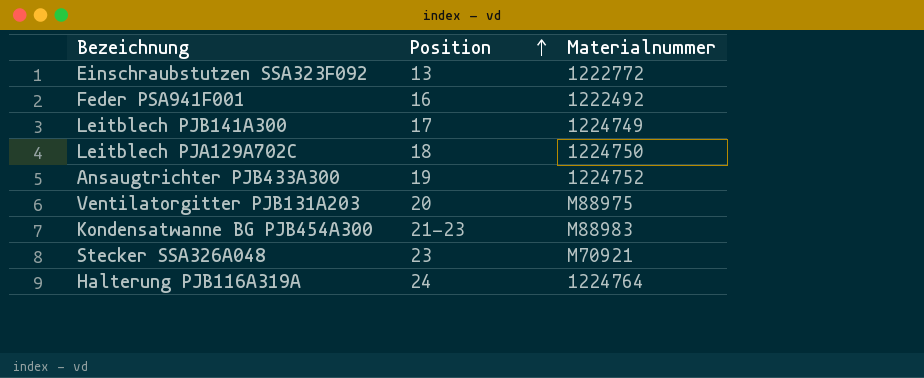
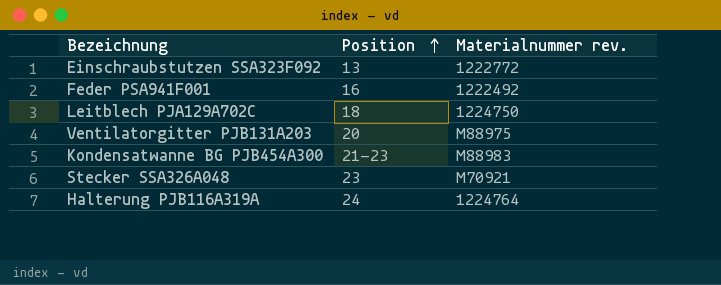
column name: Materialnummer -> Materialnummer rev.
row Leitblech PJB141A300: 17 | 1224749 -> none
row Ansaugtrichter PJB433A300: 19 | 1224752 -> none

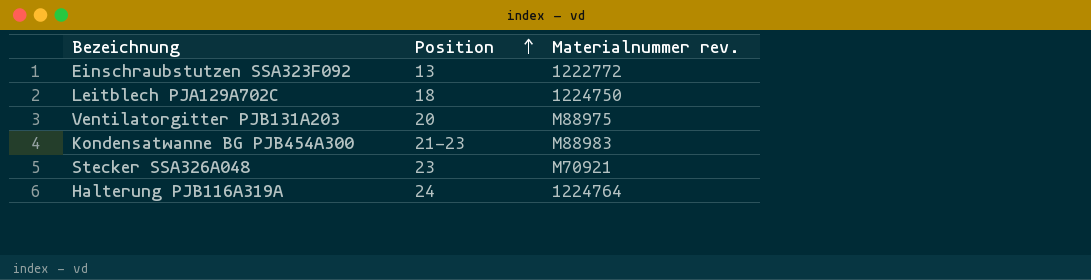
row Feder PSA941F001: 16 | 1222492 -> none

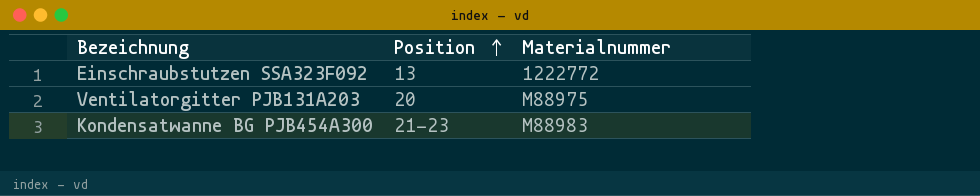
column name: Materialnummer rev. -> Materialnummer
row Leitblech PJA129A702C: 18 | 1224750 -> none
row Stecker SSA326A048: 23 | M70921 -> none
row Halterung PJB116A319A: 24 | 1224764 -> none

